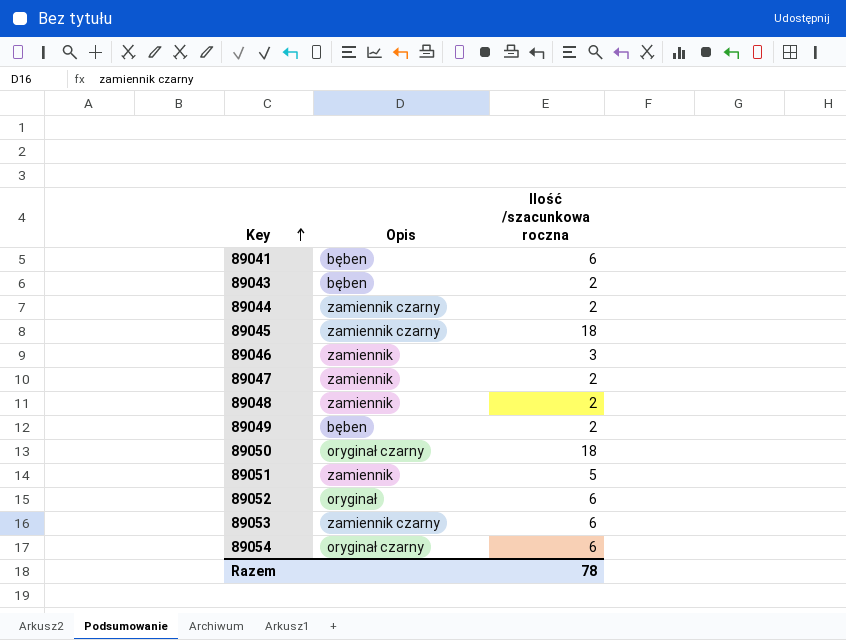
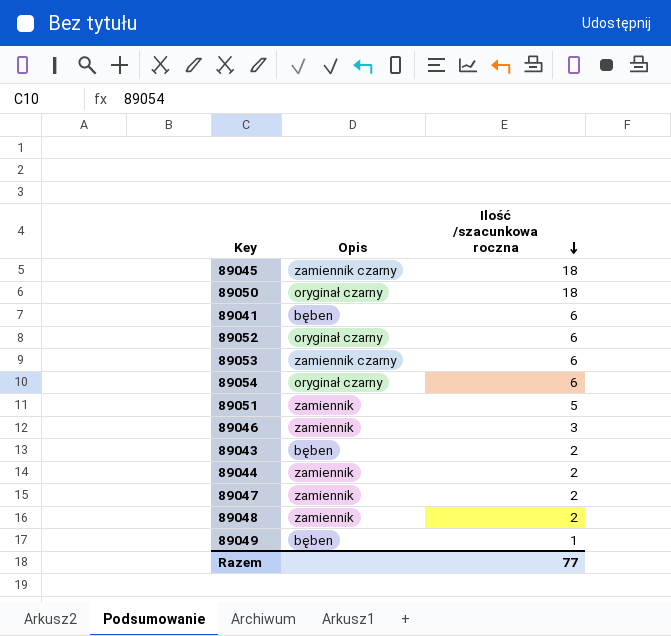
row order: Key ascending -> Ilość /szacunkowa roczna descending
89052 | Opis: oryginał -> oryginał czarny
89044 | Opis: zamiennik czarny -> zamiennik
89049 | Ilość /szacunkowa roczna: 2 -> 1
Razem | Ilość /szacunkowa roczna: 78 -> 77

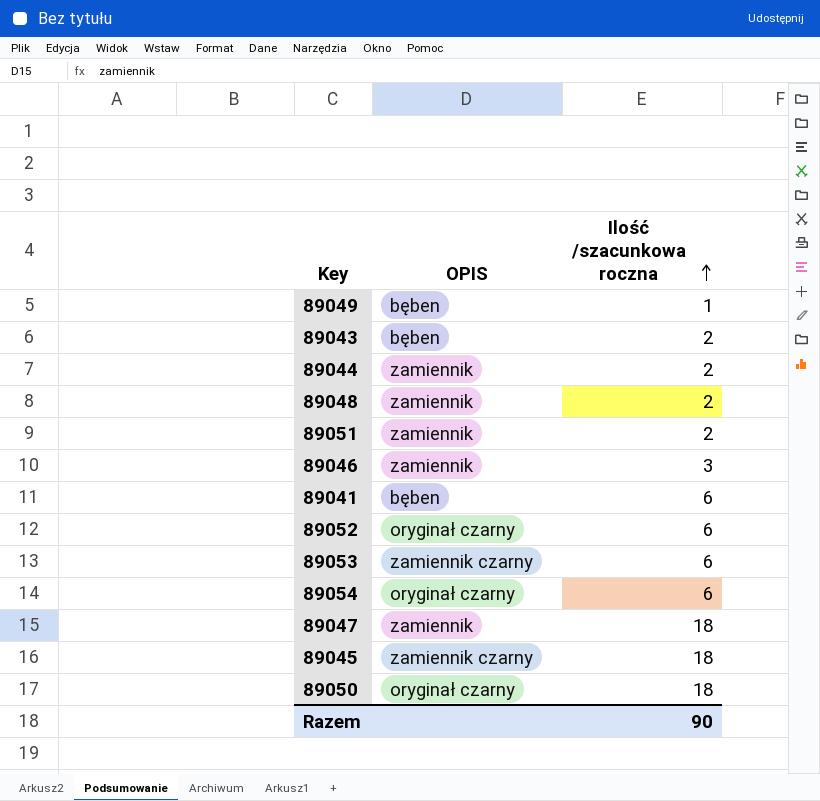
row order: Ilość /szacunkowa roczna descending -> Ilość /szacunkowa roczna ascending
column name: Opis -> OPIS
89051 | Ilość /szacunkowa roczna: 5 -> 2
89047 | Ilość /szacunkowa roczna: 2 -> 18
Razem | Ilość /szacunkowa roczna: 77 -> 90

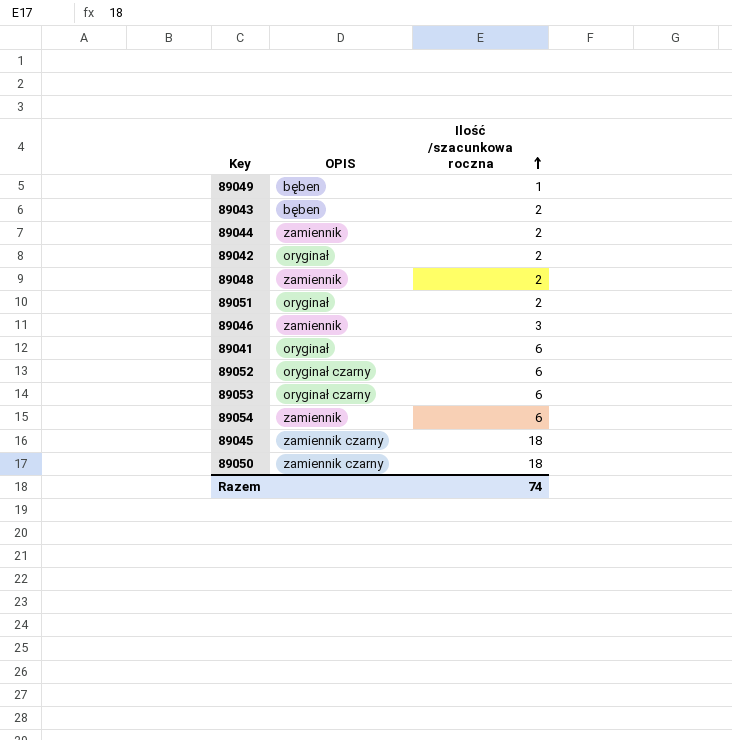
row 89047: zamiennik | 18 -> none
row 89042: none -> oryginał | 2
89051 | OPIS: zamiennik -> oryginał
89041 | OPIS: bęben -> oryginał
89053 | OPIS: zamiennik czarny -> oryginał czarny
89054 | OPIS: oryginał czarny -> zamiennik
89050 | OPIS: oryginał czarny -> zamiennik czarny
Razem | Ilość /szacunkowa roczna: 90 -> 74

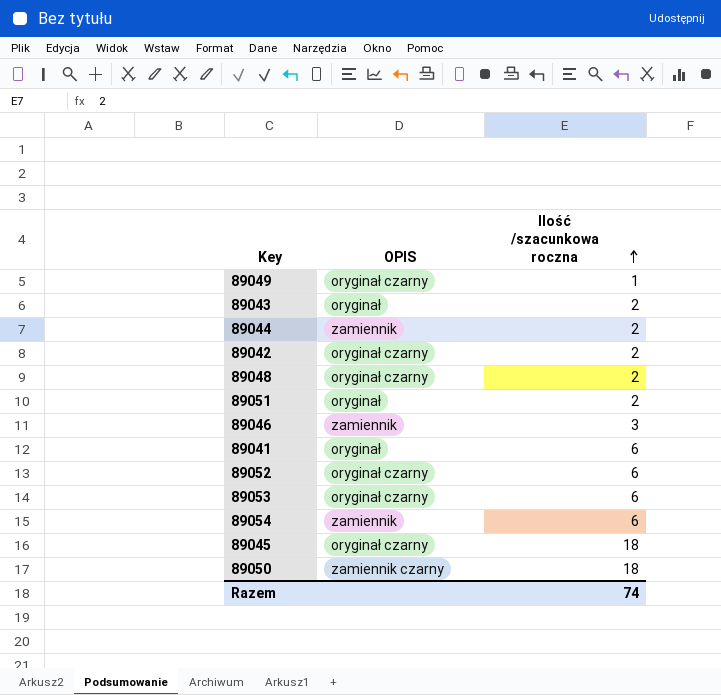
89049 | OPIS: bęben -> oryginał czarny
89043 | OPIS: bęben -> oryginał
89042 | OPIS: oryginał -> oryginał czarny
89048 | OPIS: zamiennik -> oryginał czarny
89045 | OPIS: zamiennik czarny -> oryginał czarny

